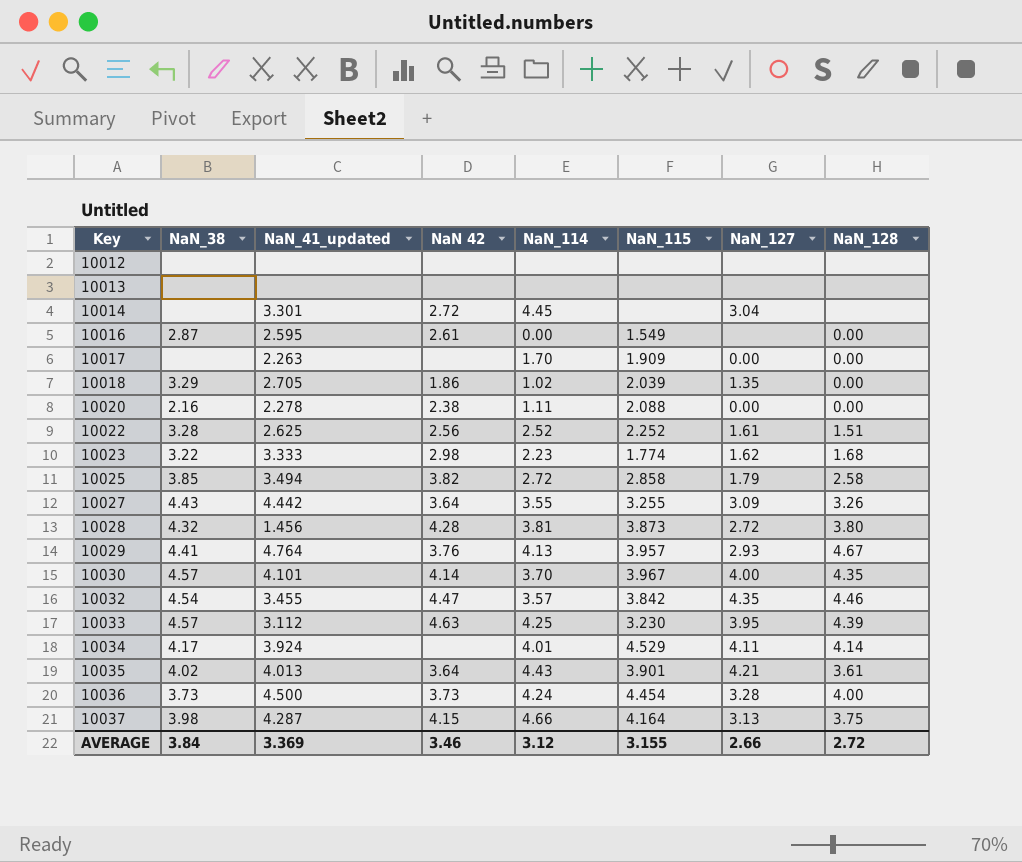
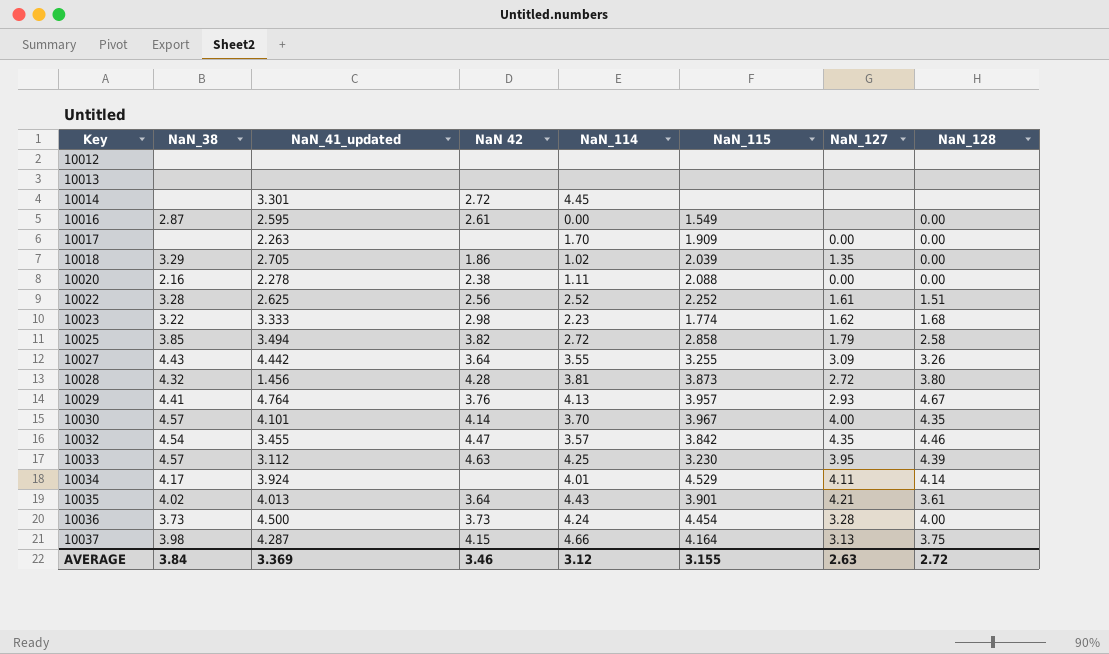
10014 | NaN_127: 3.04 -> none
AVERAGE | NaN_127: 2.66 -> 2.63

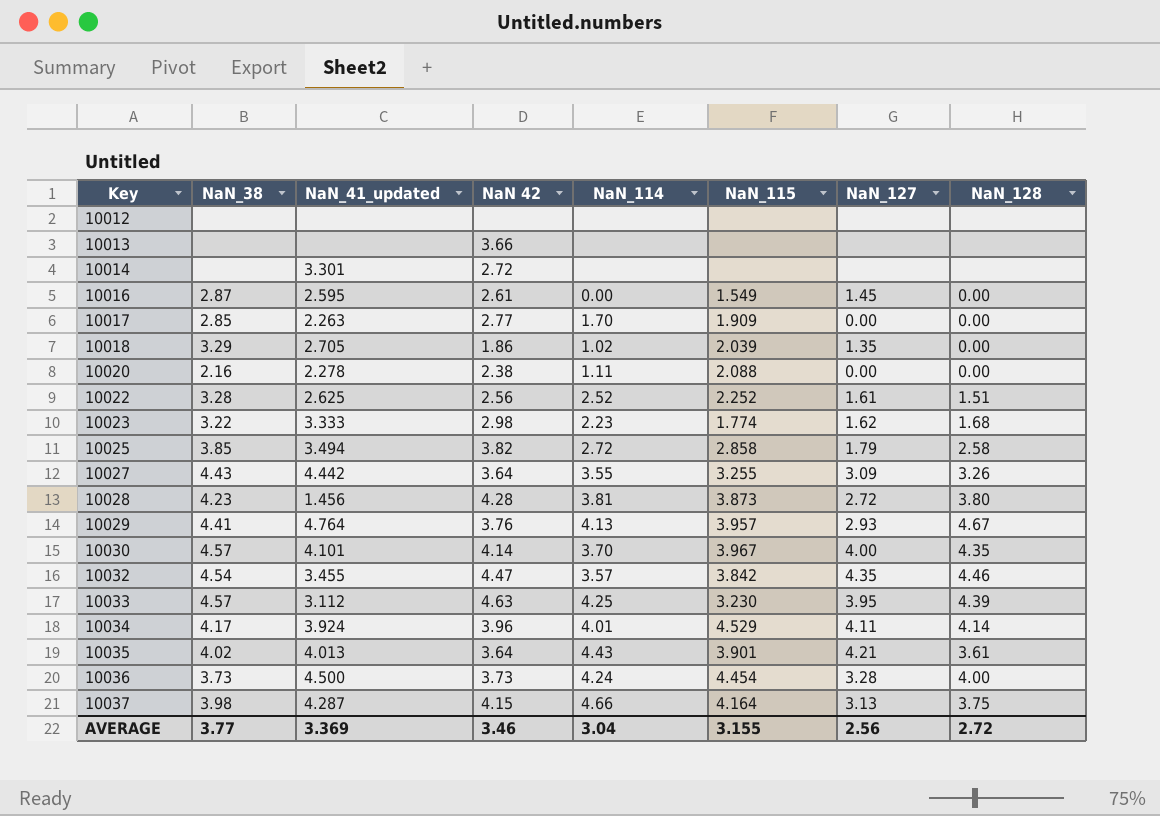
10013 | NaN 42: none -> 3.66
10014 | NaN_114: 4.45 -> none
10016 | NaN_127: none -> 1.45
10017 | NaN_38: none -> 2.85
10017 | NaN 42: none -> 2.77
10028 | NaN_38: 4.32 -> 4.23
10034 | NaN 42: none -> 3.96
AVERAGE | NaN_38: 3.84 -> 3.77
AVERAGE | NaN_114: 3.12 -> 3.04
AVERAGE | NaN_127: 2.63 -> 2.56

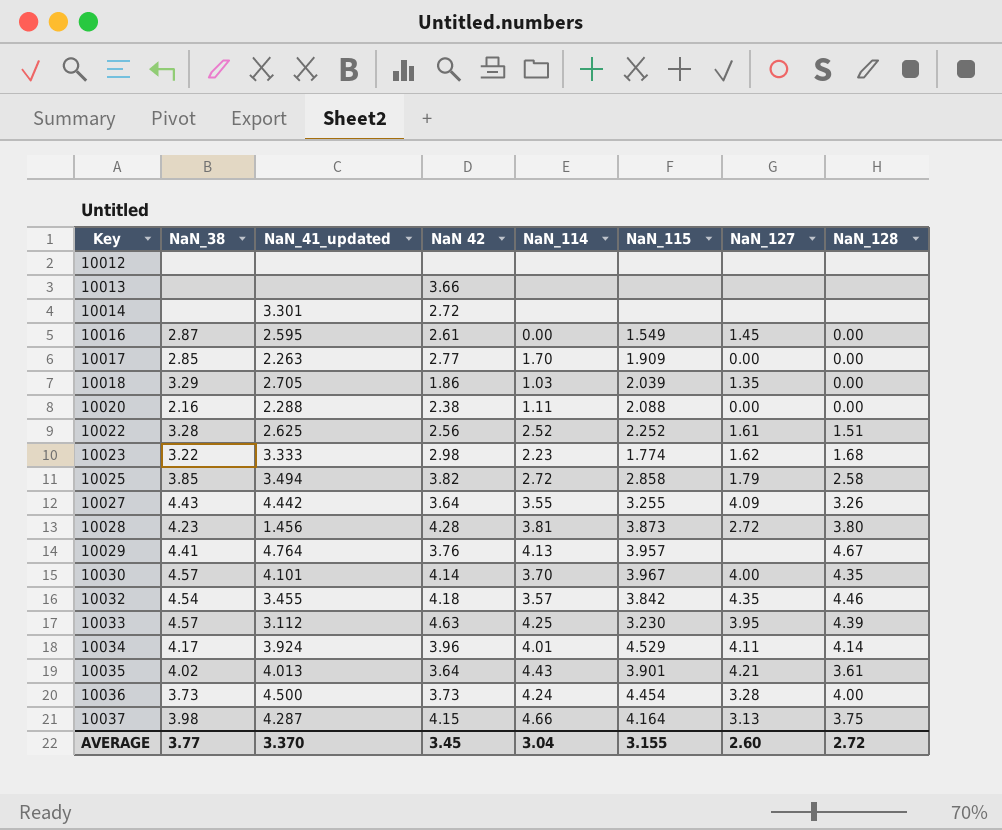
10018 | NaN_114: 1.02 -> 1.03
10020 | NaN_41_updated: 2.278 -> 2.288
10027 | NaN_127: 3.09 -> 4.09
10029 | NaN_127: 2.93 -> none
10032 | NaN 42: 4.47 -> 4.18
AVERAGE | NaN_41_updated: 3.369 -> 3.370
AVERAGE | NaN 42: 3.46 -> 3.45
AVERAGE | NaN_127: 2.56 -> 2.60

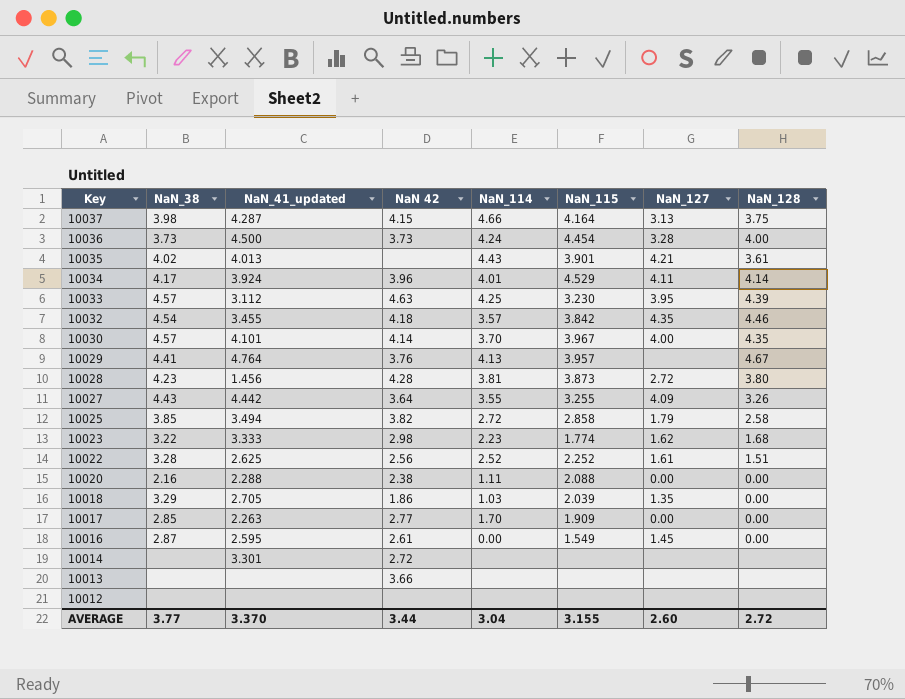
row order: Key ascending -> Key descending
10035 | NaN 42: 3.64 -> none
AVERAGE | NaN 42: 3.45 -> 3.44

